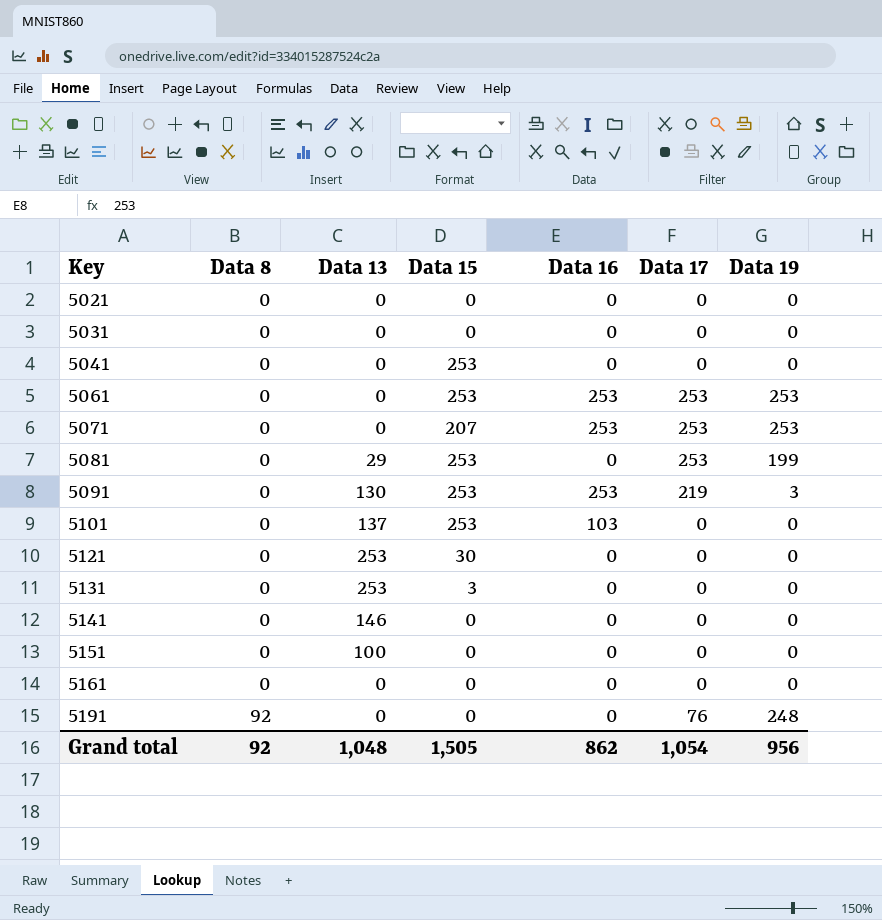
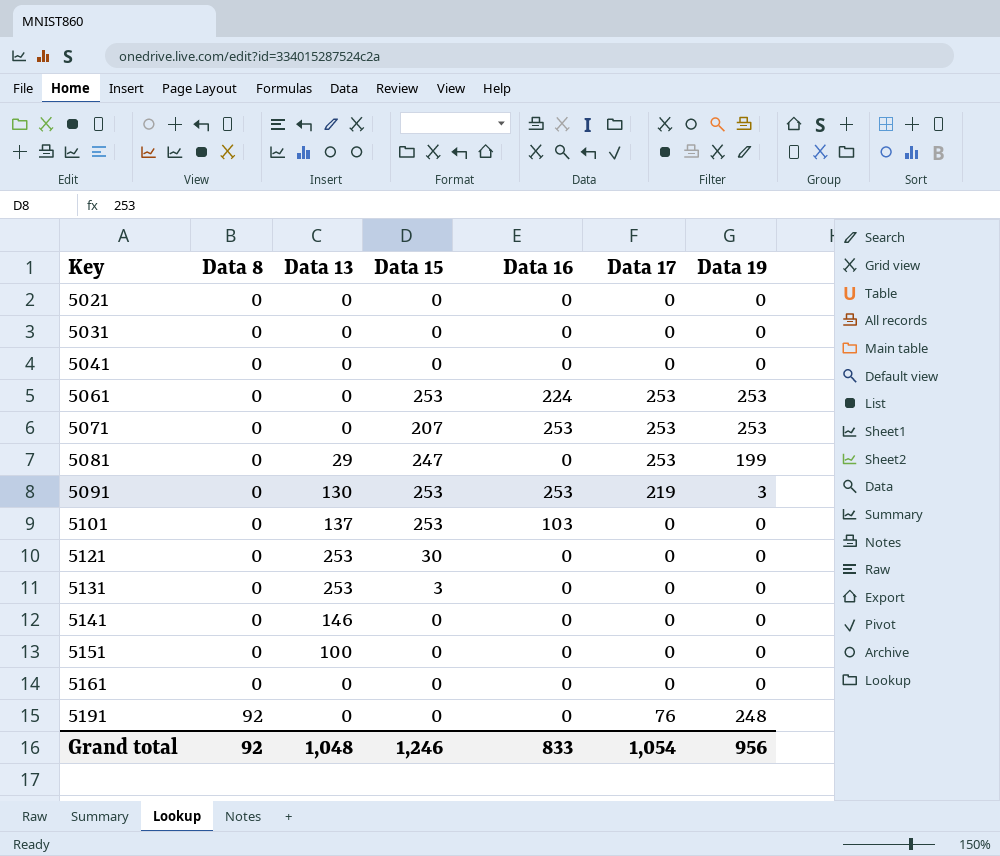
5041 | Data 15: 253 -> 0
5061 | Data 16: 253 -> 224
5081 | Data 15: 253 -> 247
Grand total | Data 15: 1,505 -> 1,246
Grand total | Data 16: 862 -> 833

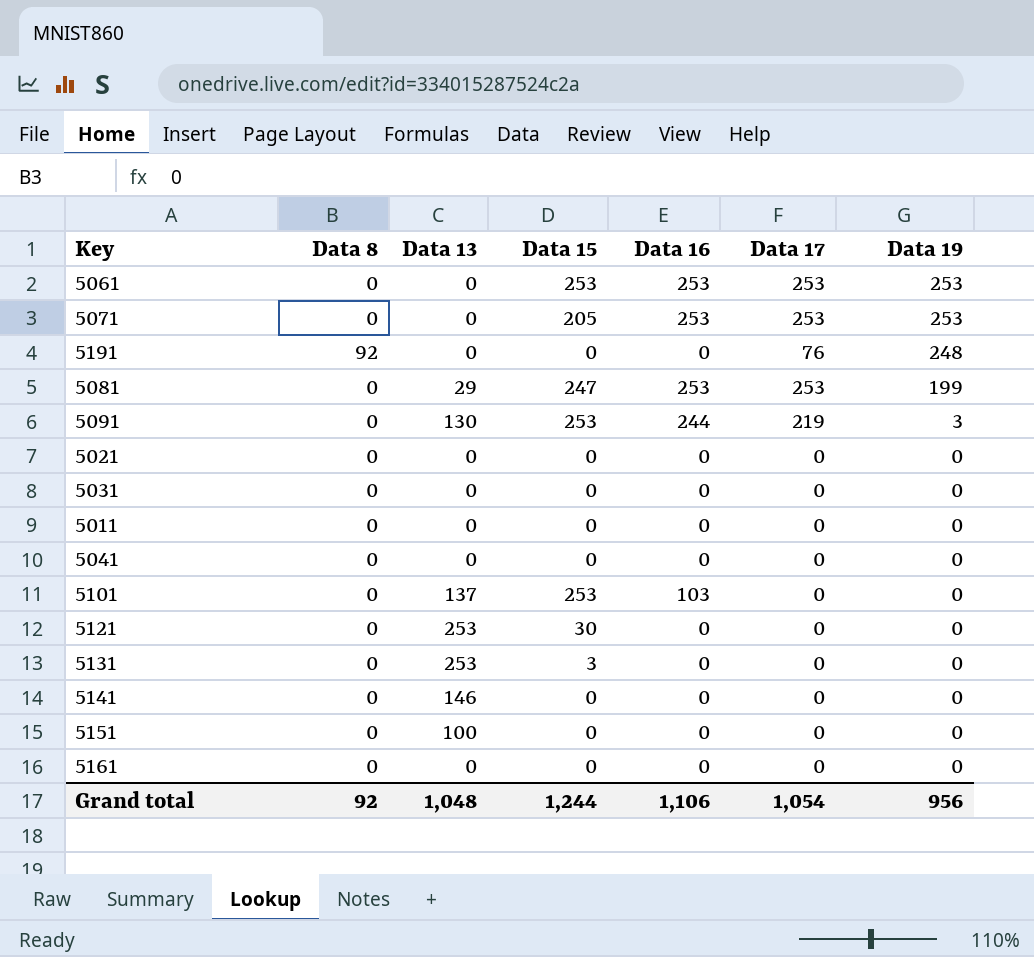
row order: Key ascending -> Data 19 descending
5061 | Data 16: 224 -> 253
5071 | Data 15: 207 -> 205
5081 | Data 16: 0 -> 253
5091 | Data 16: 253 -> 244
row 5011: none -> 0 | 0 | 0 | 0 | 0 | 0
Grand total | Data 15: 1,246 -> 1,244
Grand total | Data 16: 833 -> 1,106

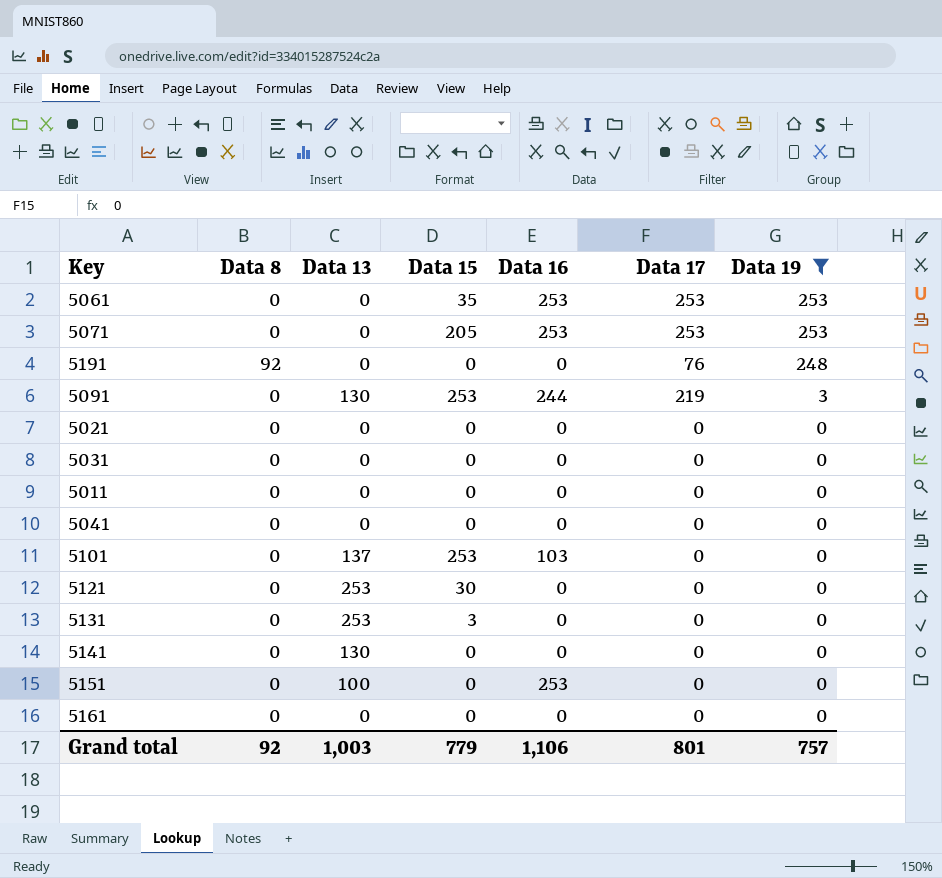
filter: none -> Data 19 != 199
5061 | Data 15: 253 -> 35
5141 | Data 13: 146 -> 130
5151 | Data 16: 0 -> 253
Grand total | Data 13: 1,048 -> 1,003
Grand total | Data 15: 1,244 -> 779
Grand total | Data 17: 1,054 -> 801
Grand total | Data 19: 956 -> 757

